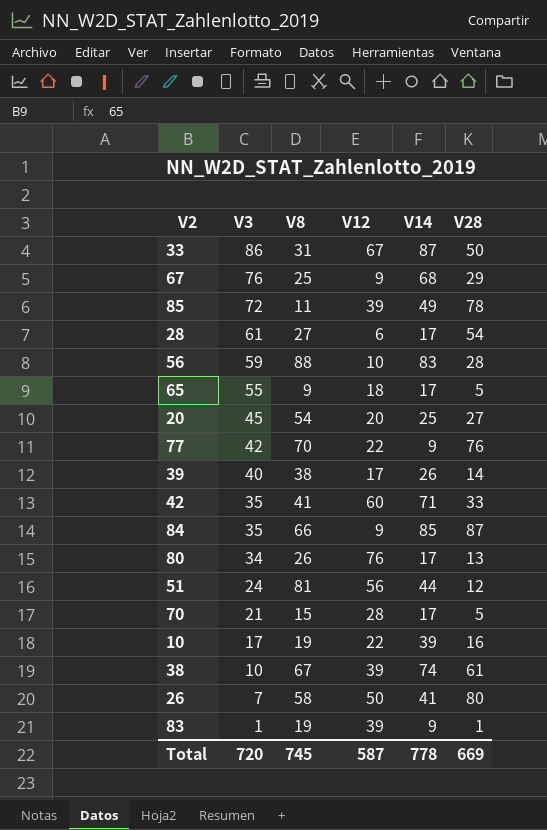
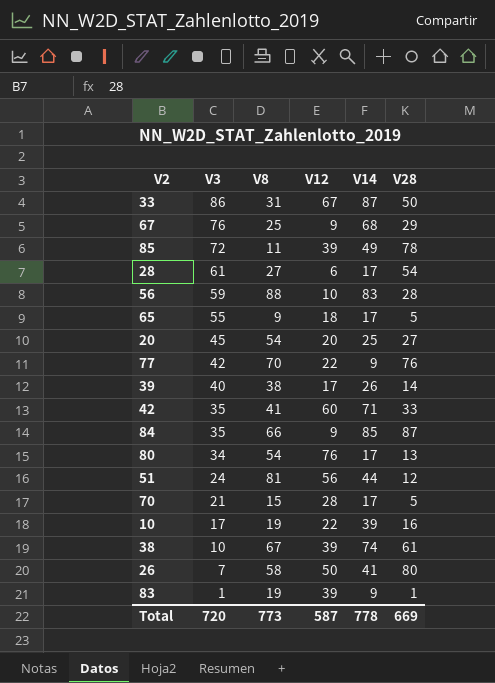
80 | V8: 26 -> 54
Total | V8: 745 -> 773

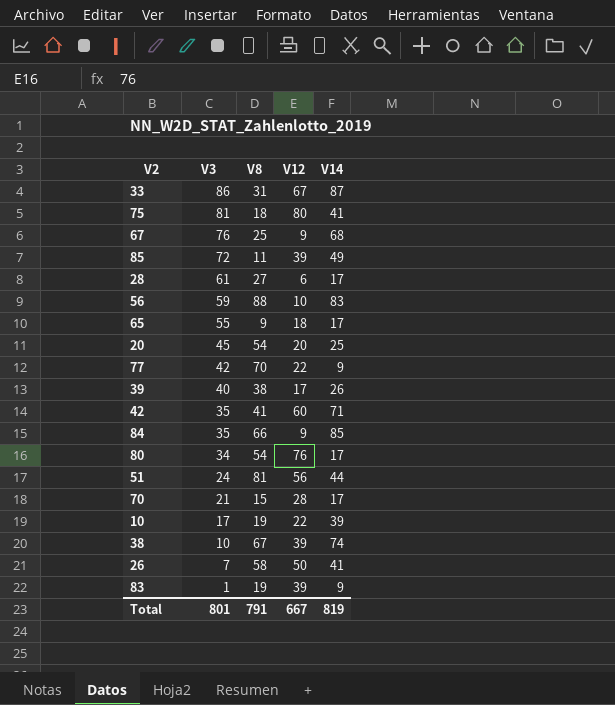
column V28 | position: 6 -> none
row 75: none -> 81 | 18 | 80 | 41
Total | V3: 720 -> 801
Total | V8: 773 -> 791
Total | V12: 587 -> 667
Total | V14: 778 -> 819

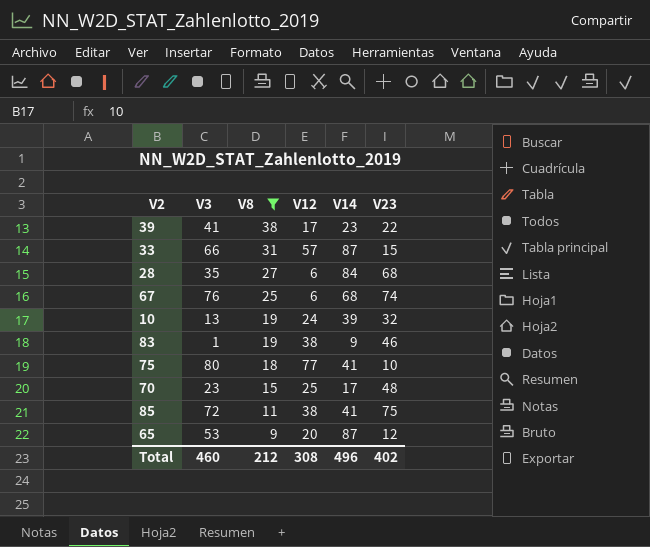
filter: none -> V8 <= 38
row order: V3 descending -> V8 descending
column V23 | position: none -> 6
39 | V3: 40 -> 41
39 | V14: 26 -> 23
33 | V3: 86 -> 66
33 | V12: 67 -> 57
28 | V3: 61 -> 35
28 | V14: 17 -> 84
67 | V12: 9 -> 6
10 | V3: 17 -> 13
10 | V12: 22 -> 24
83 | V12: 39 -> 38
75 | V3: 81 -> 80
75 | V12: 80 -> 77
70 | V3: 21 -> 23
70 | V12: 28 -> 25
85 | V12: 39 -> 38
85 | V14: 49 -> 41
65 | V3: 55 -> 53
65 | V12: 18 -> 20
65 | V14: 17 -> 87
Total | V3: 801 -> 460
Total | V8: 791 -> 212
Total | V12: 667 -> 308
Total | V14: 819 -> 496

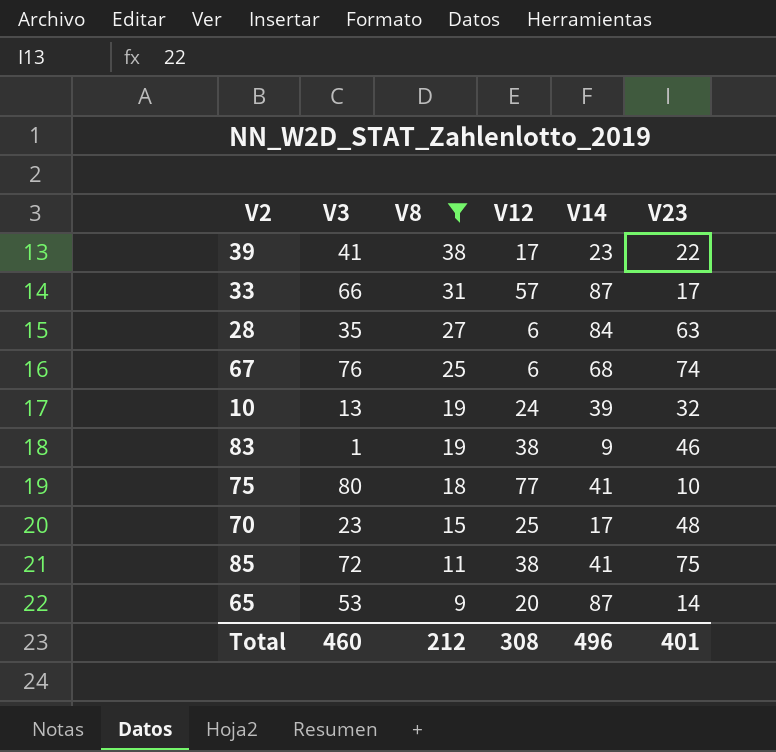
33 | V23: 15 -> 17
28 | V23: 68 -> 63
65 | V23: 12 -> 14
Total | V23: 402 -> 401

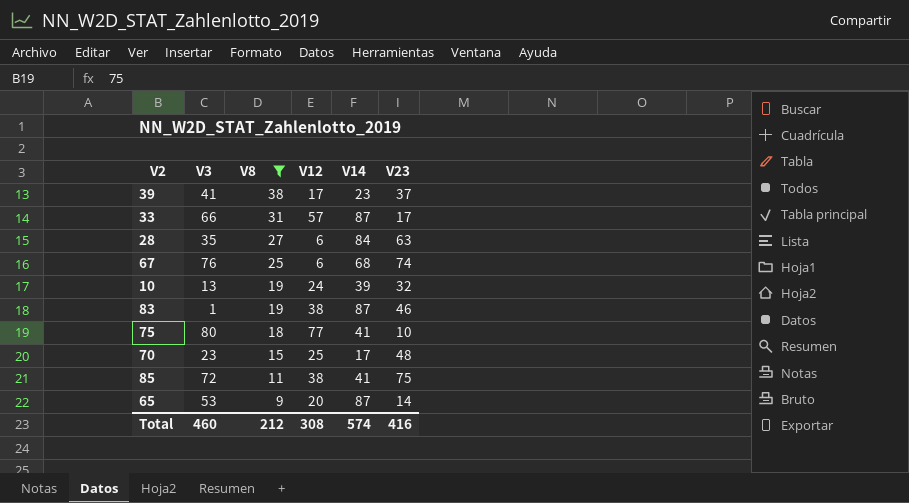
39 | V23: 22 -> 37
83 | V14: 9 -> 87
Total | V14: 496 -> 574
Total | V23: 401 -> 416

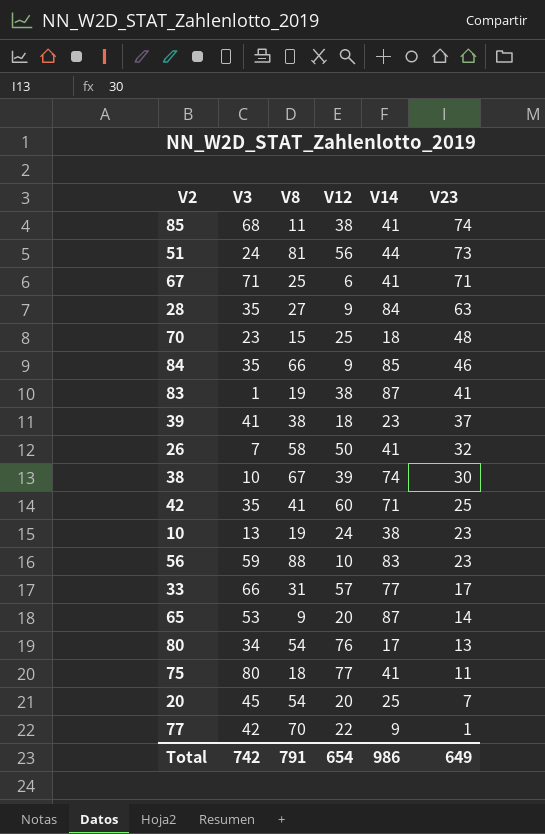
filter: V8 <= 38 -> none
row order: V8 descending -> V23 descending
85 | V3: 72 -> 68
85 | V23: 75 -> 74
67 | V3: 76 -> 71
67 | V14: 68 -> 41
67 | V23: 74 -> 71
28 | V12: 6 -> 9
70 | V14: 17 -> 18
83 | V23: 46 -> 41
39 | V12: 17 -> 18
10 | V14: 39 -> 38
10 | V23: 32 -> 23
33 | V14: 87 -> 77
75 | V23: 10 -> 11
Total | V3: 460 -> 742
Total | V8: 212 -> 791
Total | V12: 308 -> 654
Total | V14: 574 -> 986
Total | V23: 416 -> 649

